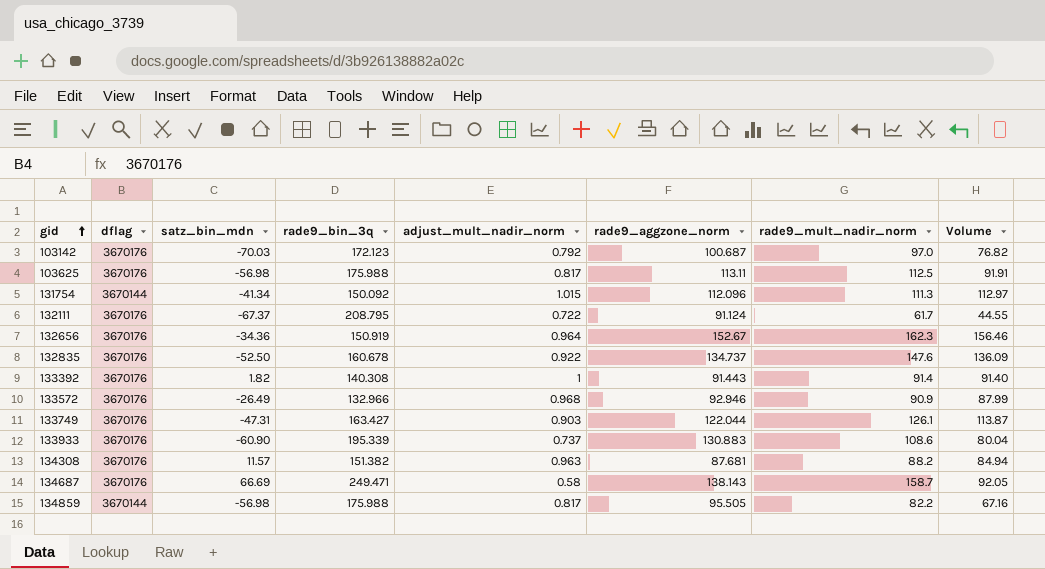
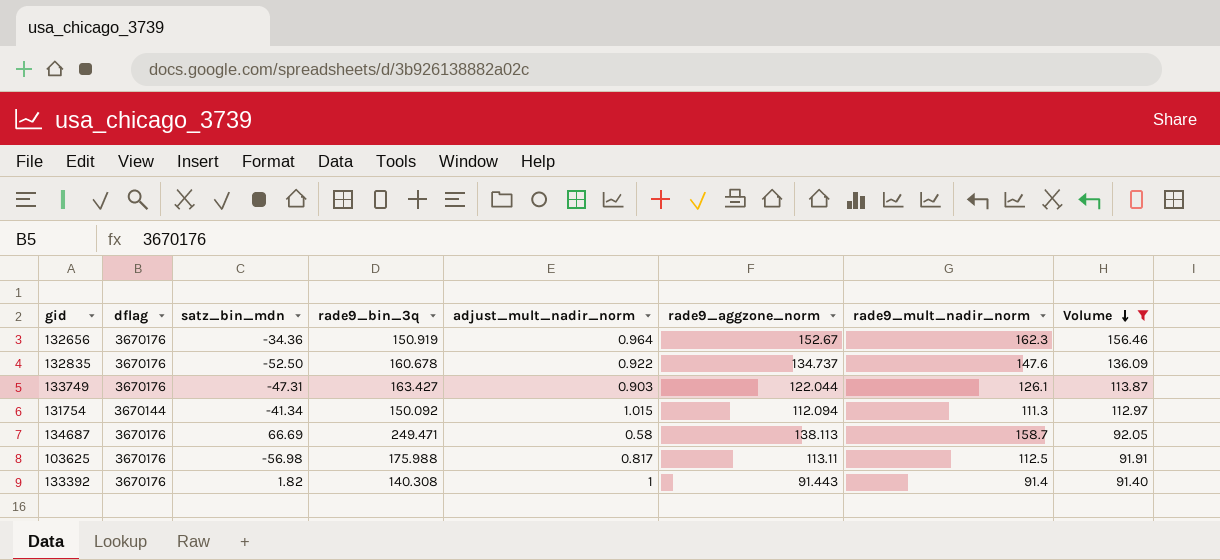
filter: none -> Volume >= 91.40
row order: gid ascending -> Volume descending
131754 | rade9_aggzone_norm: 112.096 -> 112.094
134687 | rade9_aggzone_norm: 138.143 -> 138.113

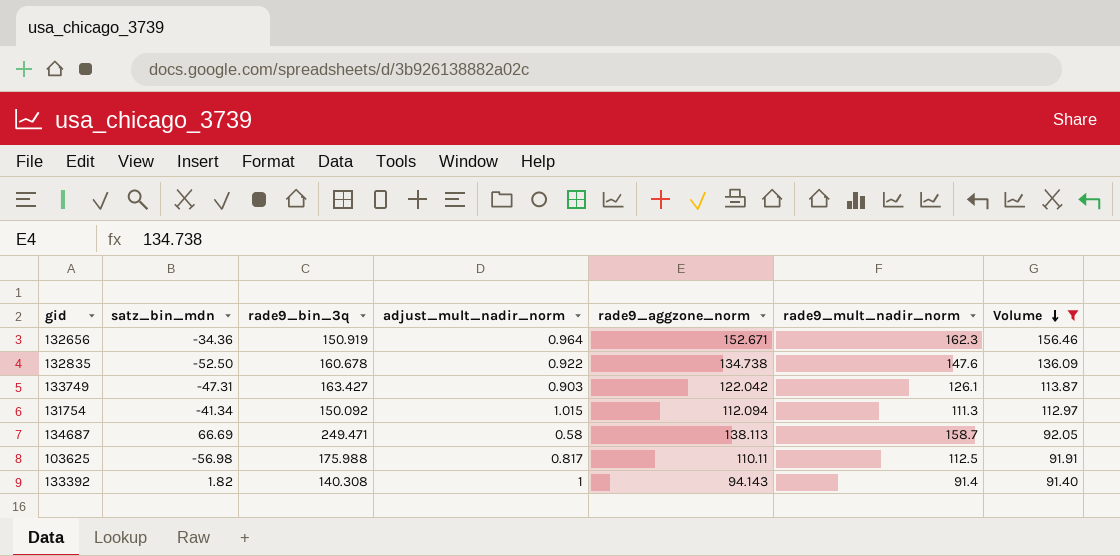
column dflag | position: 2 -> none
132656 | rade9_aggzone_norm: 152.67 -> 152.671
132835 | rade9_aggzone_norm: 134.737 -> 134.738
133749 | rade9_aggzone_norm: 122.044 -> 122.042
103625 | rade9_aggzone_norm: 113.11 -> 110.11
133392 | rade9_aggzone_norm: 91.443 -> 94.143

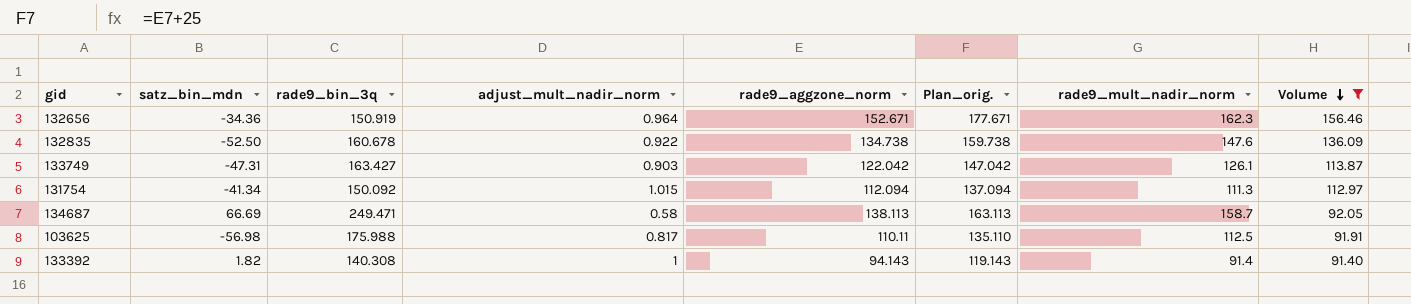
column Plan_orig. | formula: none -> [rade9_aggzone_norm] + 25

